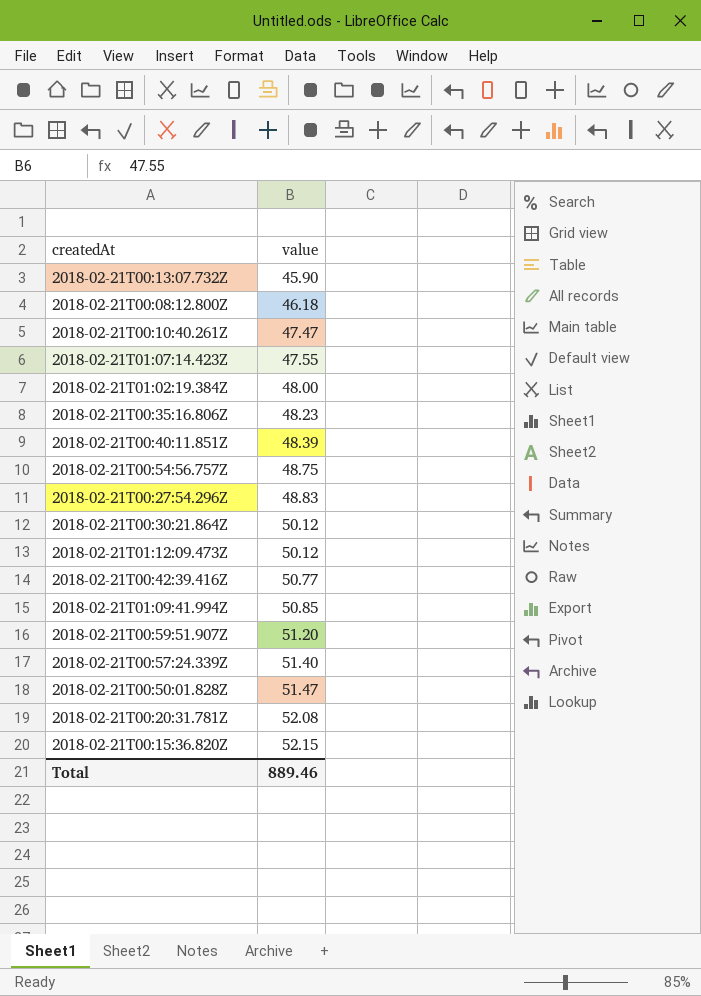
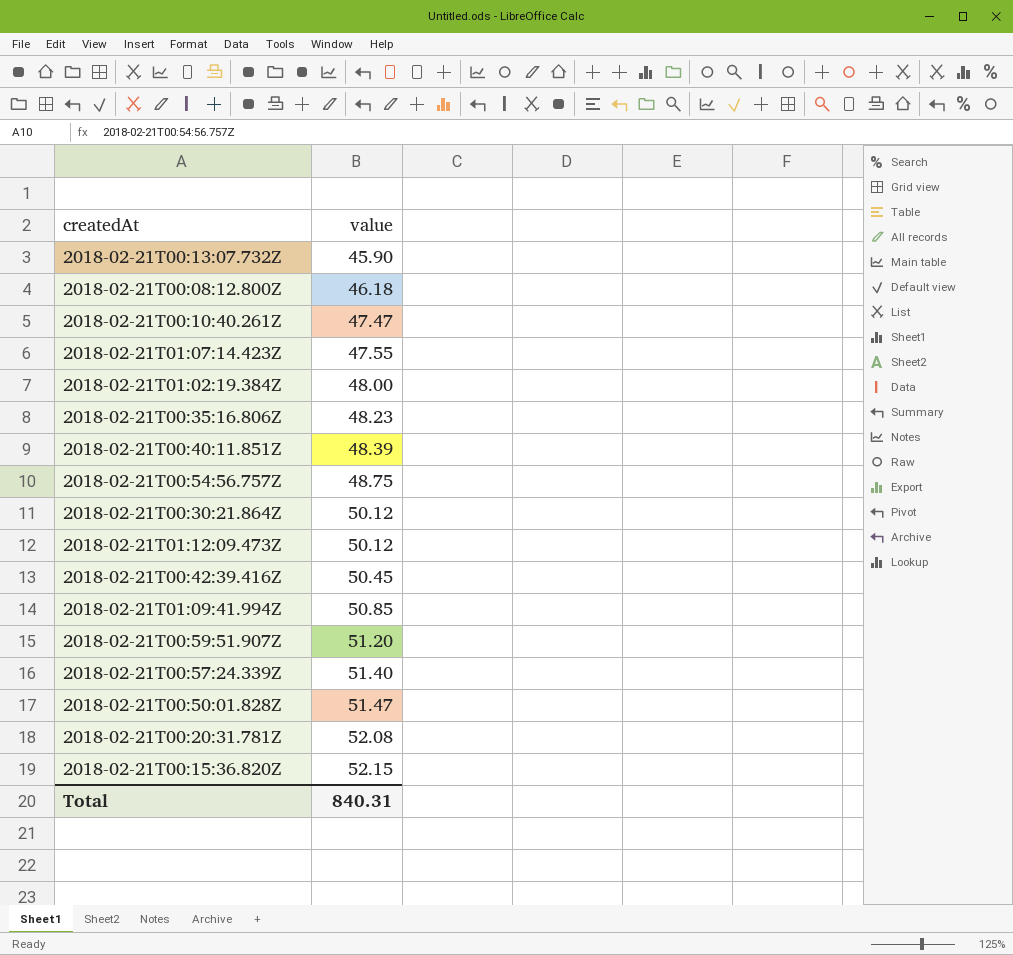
row 2018-02-21T00:27:54.296Z: 48.83 -> none
2018-02-21T00:42:39.416Z | value: 50.77 -> 50.45
Total | value: 889.46 -> 840.31

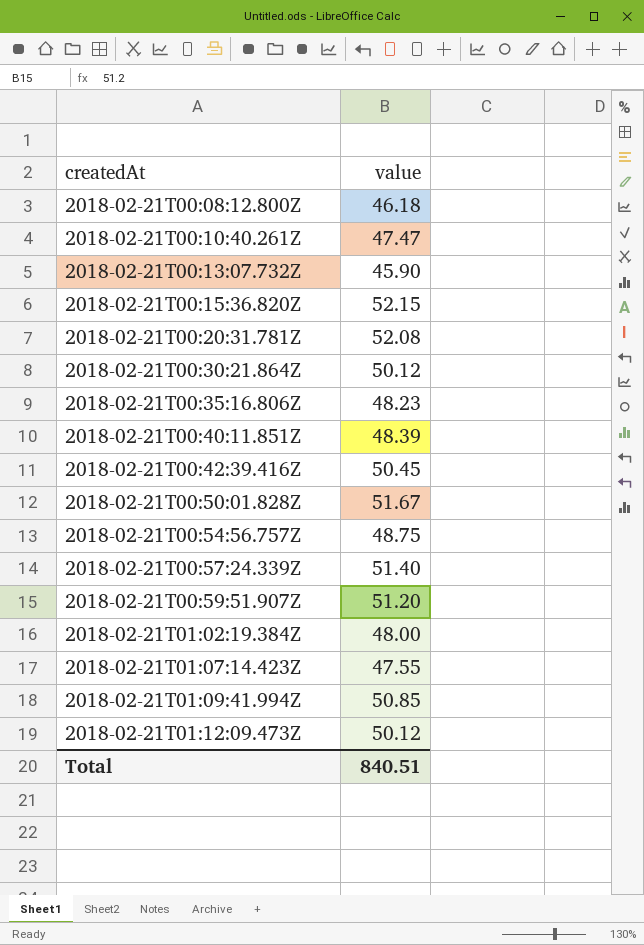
row order: value ascending -> createdAt ascending
2018-02-21T00:50:01.828Z | value: 51.47 -> 51.67
Total | value: 840.31 -> 840.51

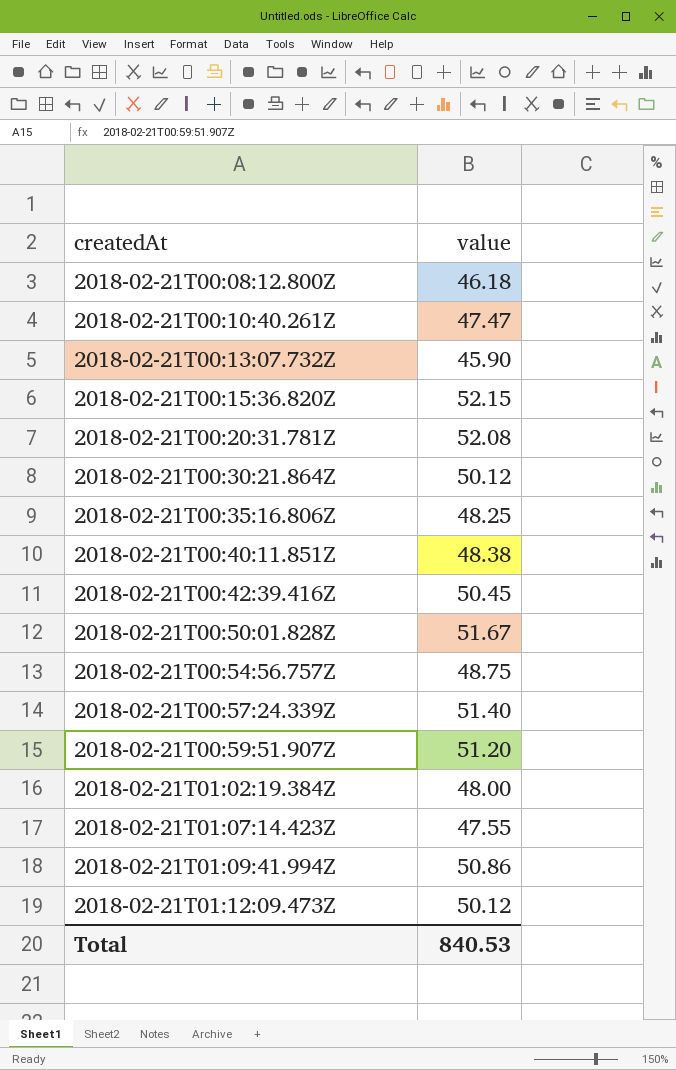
2018-02-21T00:35:16.806Z | value: 48.23 -> 48.25
2018-02-21T00:40:11.851Z | value: 48.39 -> 48.38
2018-02-21T01:09:41.994Z | value: 50.85 -> 50.86
Total | value: 840.51 -> 840.53

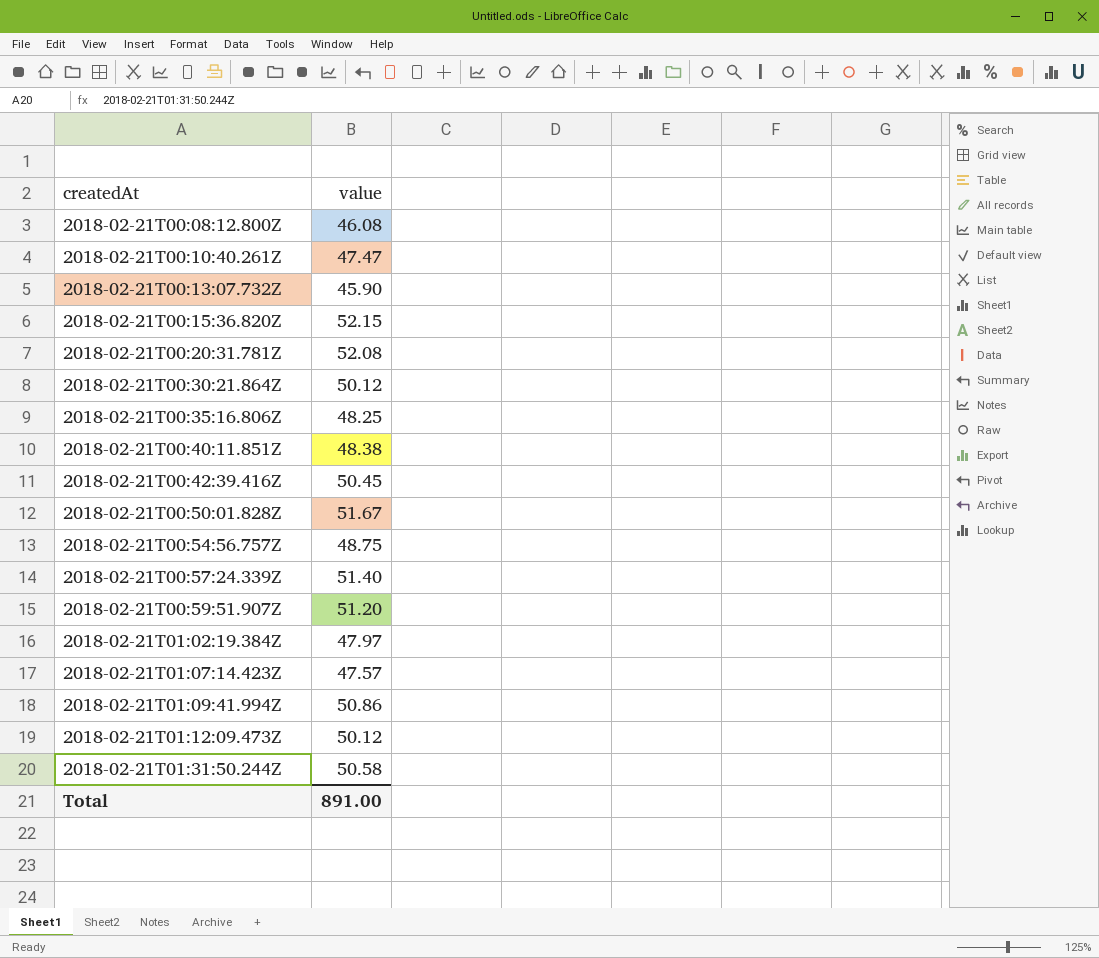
2018-02-21T00:08:12.800Z | value: 46.18 -> 46.08
2018-02-21T01:02:19.384Z | value: 48.00 -> 47.97
2018-02-21T01:07:14.423Z | value: 47.55 -> 47.57
row 2018-02-21T01:31:50.244Z: none -> 50.58
Total | value: 840.53 -> 891.00

